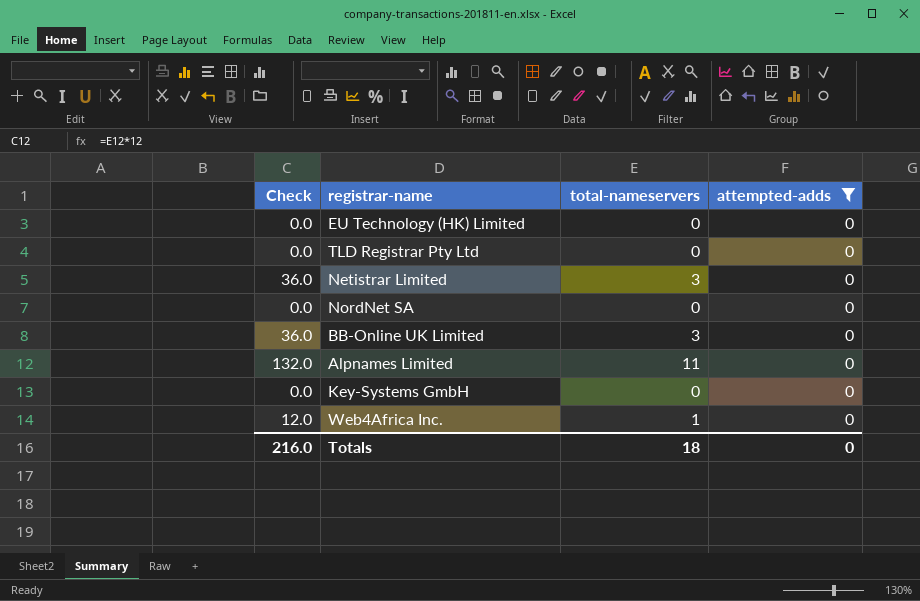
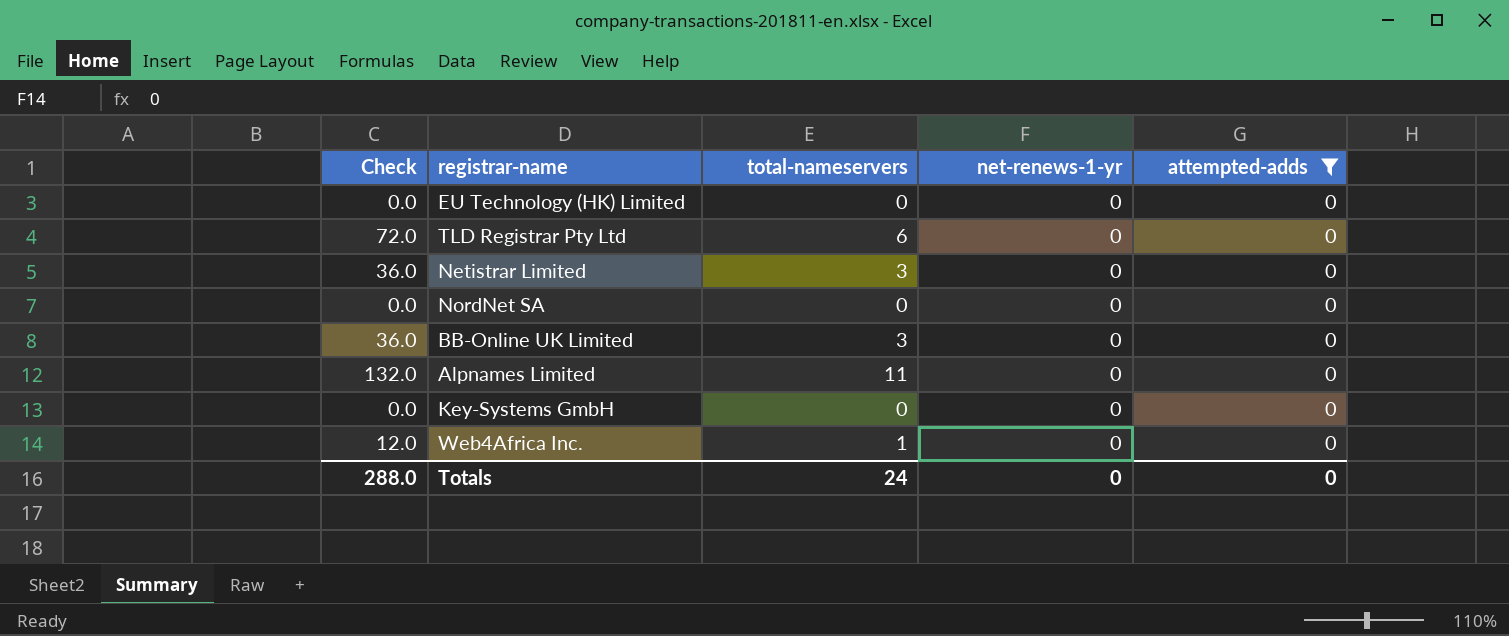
column net-renews-1-yr | position: none -> 4
TLD Registrar Pty Ltd | Check: 0.0 -> 72.0
TLD Registrar Pty Ltd | total-nameservers: 0 -> 6
Totals | Check: 216.0 -> 288.0
Totals | total-nameservers: 18 -> 24

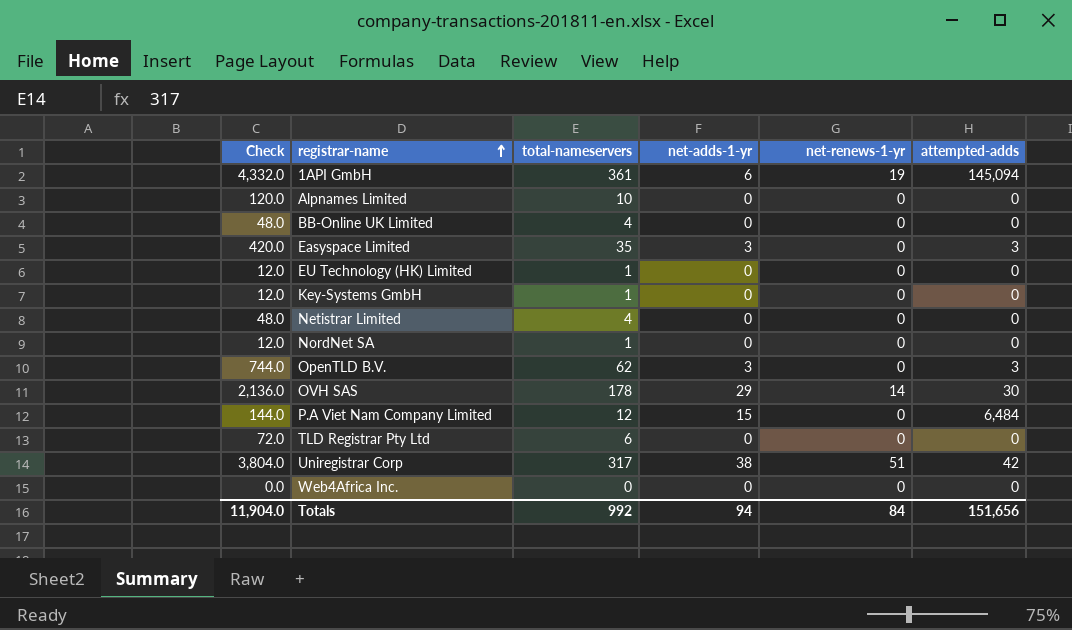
filter: attempted-adds = 0 -> none
row order: none -> registrar-name ascending
column net-adds-1-yr | position: none -> 4
Alpnames Limited | Check: 132.0 -> 120.0
Alpnames Limited | total-nameservers: 11 -> 10
BB-Online UK Limited | Check: 36.0 -> 48.0
BB-Online UK Limited | total-nameservers: 3 -> 4
EU Technology (HK) Limited | Check: 0.0 -> 12.0
EU Technology (HK) Limited | total-nameservers: 0 -> 1
Key-Systems GmbH | Check: 0.0 -> 12.0
Key-Systems GmbH | total-nameservers: 0 -> 1
Netistrar Limited | Check: 36.0 -> 48.0
Netistrar Limited | total-nameservers: 3 -> 4
NordNet SA | Check: 0.0 -> 12.0
NordNet SA | total-nameservers: 0 -> 1
Web4Africa Inc. | Check: 12.0 -> 0.0
Web4Africa Inc. | total-nameservers: 1 -> 0
Totals | Check: 288.0 -> 11,904.0
Totals | total-nameservers: 24 -> 992
Totals | net-renews-1-yr: 0 -> 84
Totals | attempted-adds: 0 -> 151,656

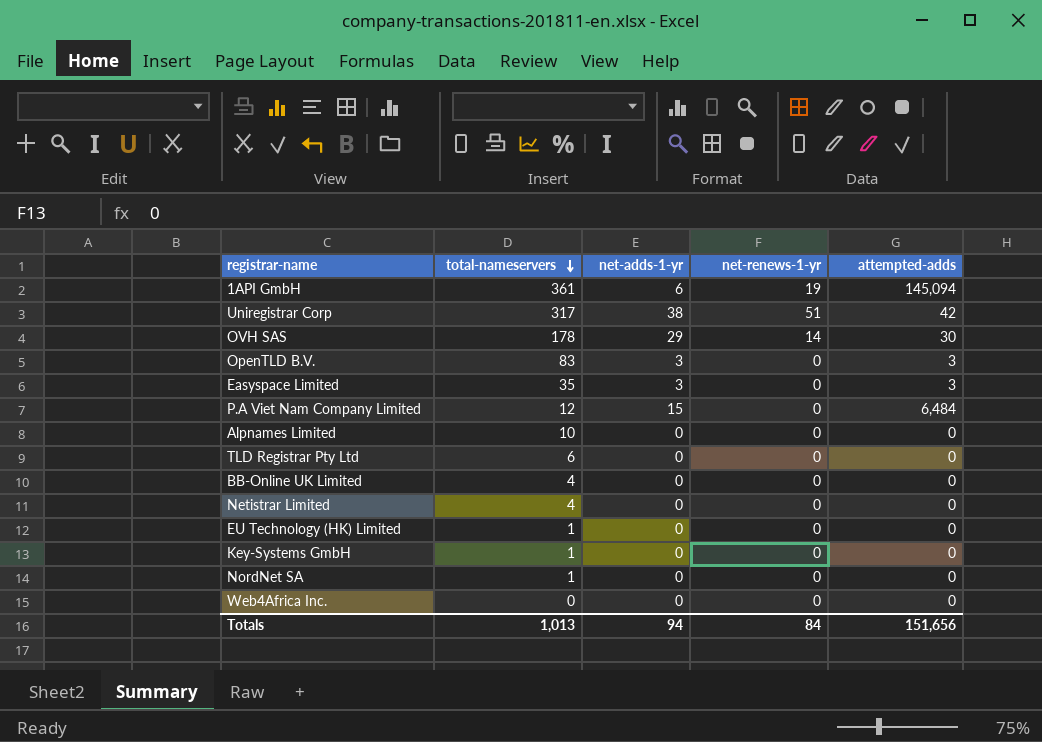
row order: registrar-name ascending -> total-nameservers descending
column Check | formula: [total-nameservers] * 12 -> none
OpenTLD B.V. | total-nameservers: 62 -> 83
Totals | total-nameservers: 992 -> 1,013

